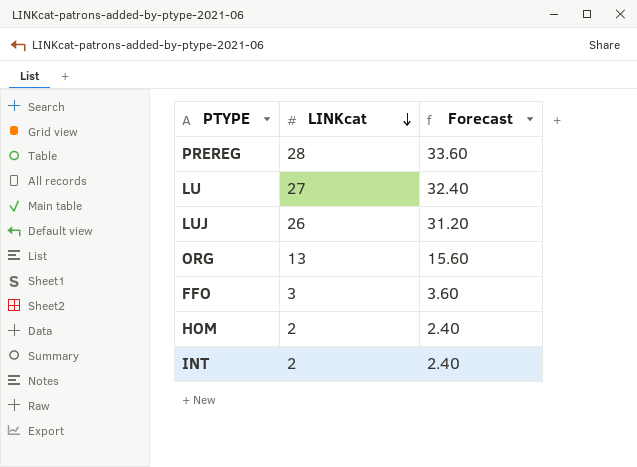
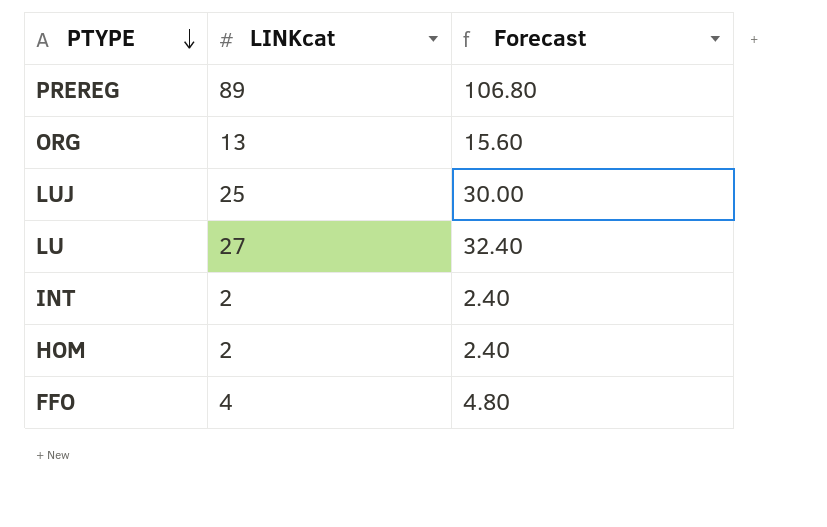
row order: LINKcat descending -> PTYPE descending
PREREG | LINKcat: 28 -> 89
PREREG | Forecast: 33.60 -> 106.80
LUJ | LINKcat: 26 -> 25
LUJ | Forecast: 31.20 -> 30.00
FFO | LINKcat: 3 -> 4
FFO | Forecast: 3.60 -> 4.80

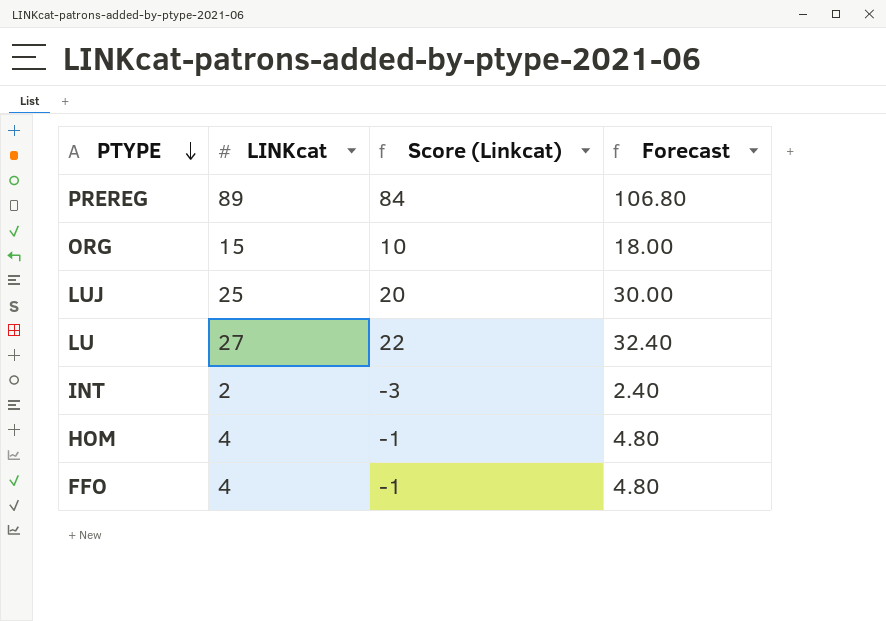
column Score (Linkcat) | formula: none -> [LINKcat] - 5
ORG | LINKcat: 13 -> 15
ORG | Forecast: 15.60 -> 18.00
HOM | LINKcat: 2 -> 4
HOM | Forecast: 2.40 -> 4.80

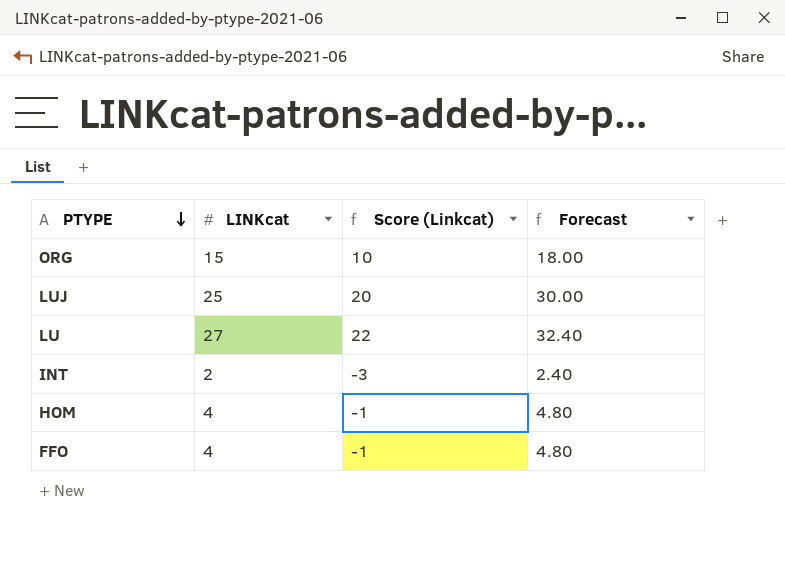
row PREREG: 89 | 84 | 106.80 -> none

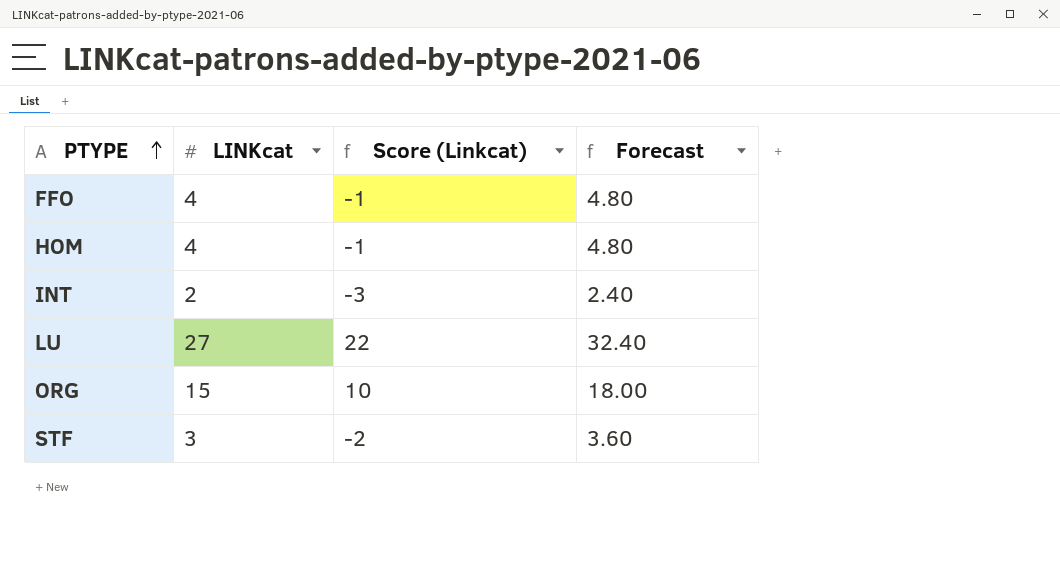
row order: PTYPE descending -> PTYPE ascending
row LUJ: 25 | 20 | 30.00 -> none
row STF: none -> 3 | -2 | 3.60

